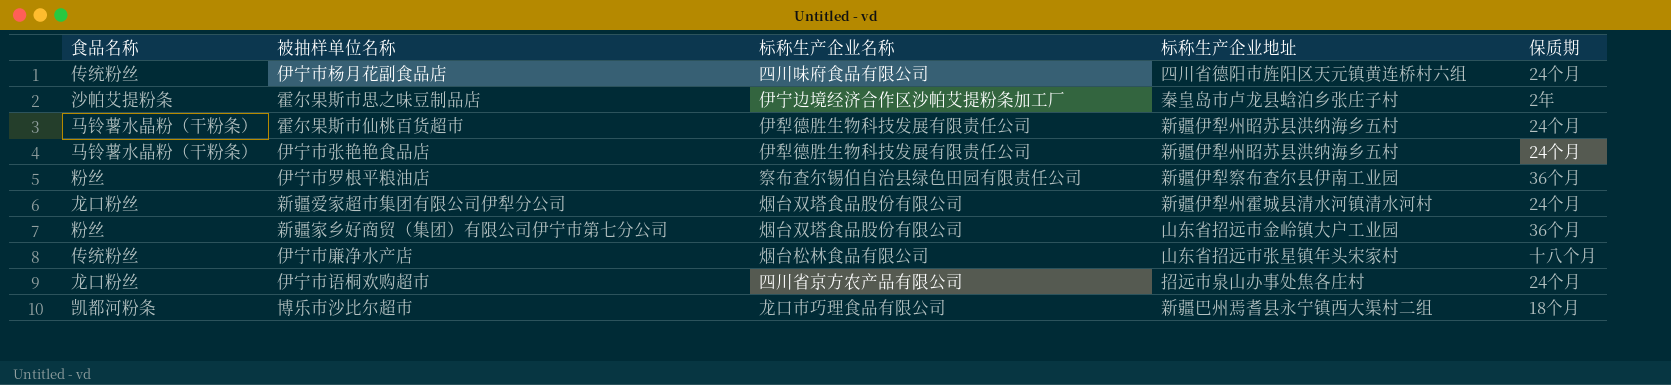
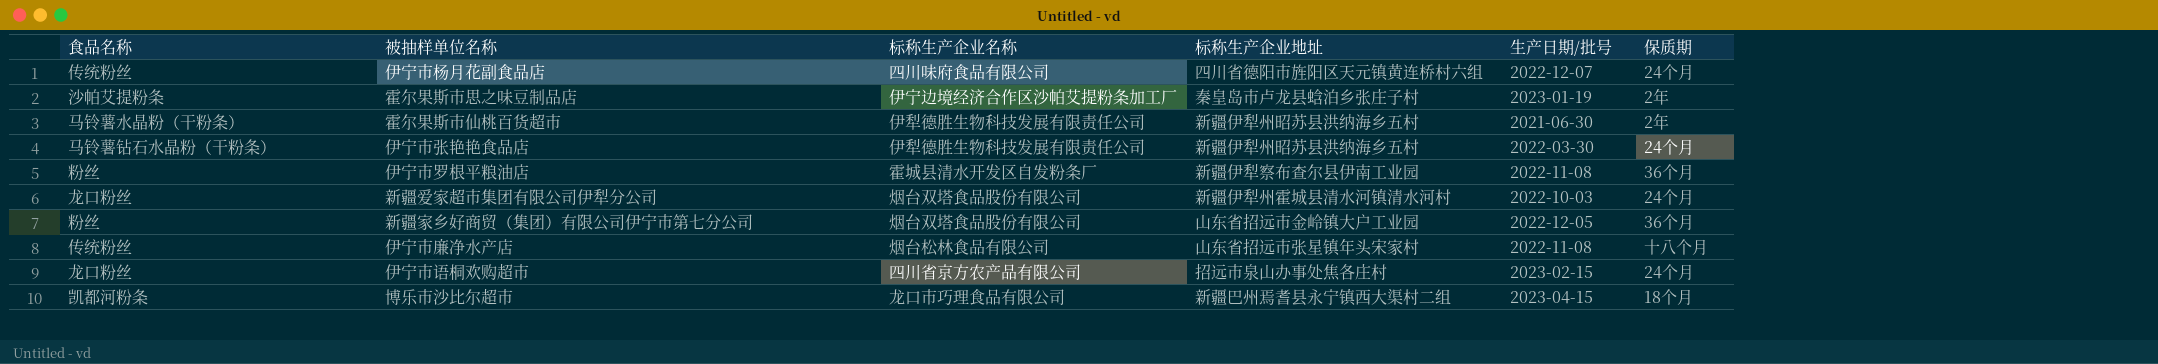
column 生产日期/批号 | position: none -> 5
霍尔果斯市仙桃百货超市 | 保质期: 24个月 -> 2年
伊宁市张艳艳食品店 | 食品名称: 马铃薯水晶粉（干粉条） -> 马铃薯钻石水晶粉（干粉条）
伊宁市罗根平粮油店 | 标称生产企业名称: 察布查尔锡伯自治县绿色田园有限责任公司 -> 霍城县清水开发区自发粉条厂

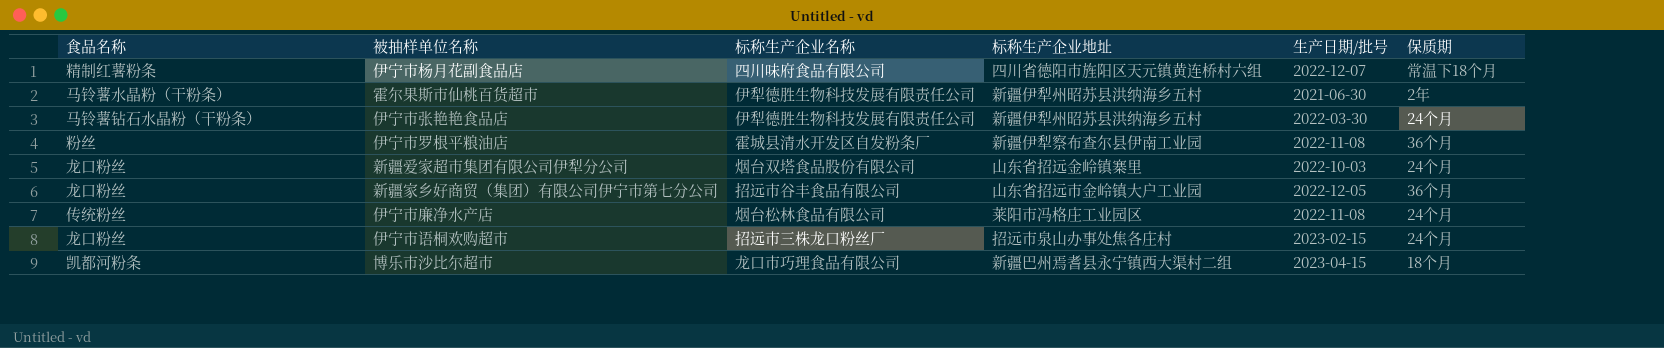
row 霍尔果斯市思之味豆制品店: 沙帕艾提粉条 | 伊宁边境经济合作区沙帕艾提粉条加工厂 | 秦皇岛市卢龙县蛿泊乡张庄子村 | 2023-01-19 | 2年 -> none
伊宁市杨月花副食品店 | 食品名称: 传统粉丝 -> 精制红薯粉条
伊宁市杨月花副食品店 | 保质期: 24个月 -> 常温下18个月
新疆爱家超市集团有限公司伊犁分公司 | 标称生产企业地址: 新疆伊犁州霍城县清水河镇清水河村 -> 山东省招远金岭镇寨里
新疆家乡好商贸（集团）有限公司伊宁市第七分公司 | 食品名称: 粉丝 -> 龙口粉丝
新疆家乡好商贸（集团）有限公司伊宁市第七分公司 | 标称生产企业名称: 烟台双塔食品股份有限公司 -> 招远市谷丰食品有限公司
伊宁市廉净水产店 | 标称生产企业地址: 山东省招远市张星镇年头宋家村 -> 莱阳市冯格庄工业园区
伊宁市廉净水产店 | 保质期: 十八个月 -> 24个月
伊宁市语桐欢购超市 | 标称生产企业名称: 四川省京方农产品有限公司 -> 招远市三株龙口粉丝厂

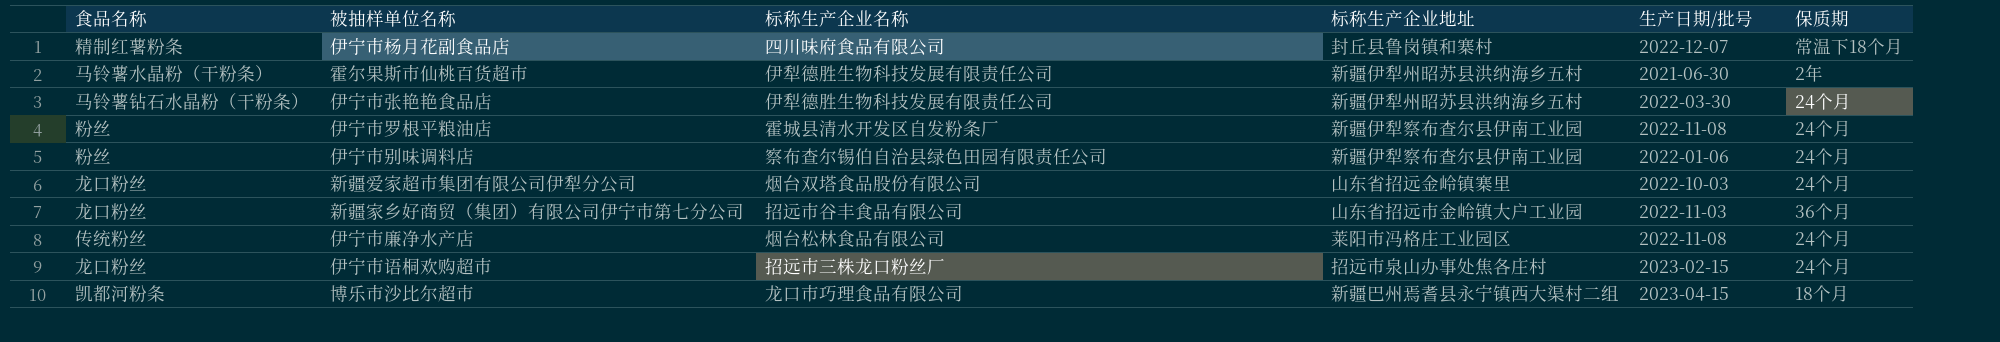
伊宁市杨月花副食品店 | 标称生产企业地址: 四川省德阳市旌阳区天元镇黄连桥村六组 -> 封丘县鲁岗镇和寨村
伊宁市罗根平粮油店 | 保质期: 36个月 -> 24个月
row 伊宁市别味调料店: none -> 粉丝 | 察布查尔锡伯自治县绿色田园有限责任公司 | 新疆伊犁察布查尔县伊南工业园 | 2022-01-06 | 24个月
新疆家乡好商贸（集团）有限公司伊宁市第七分公司 | 生产日期/批号: 2022-12-05 -> 2022-11-03

